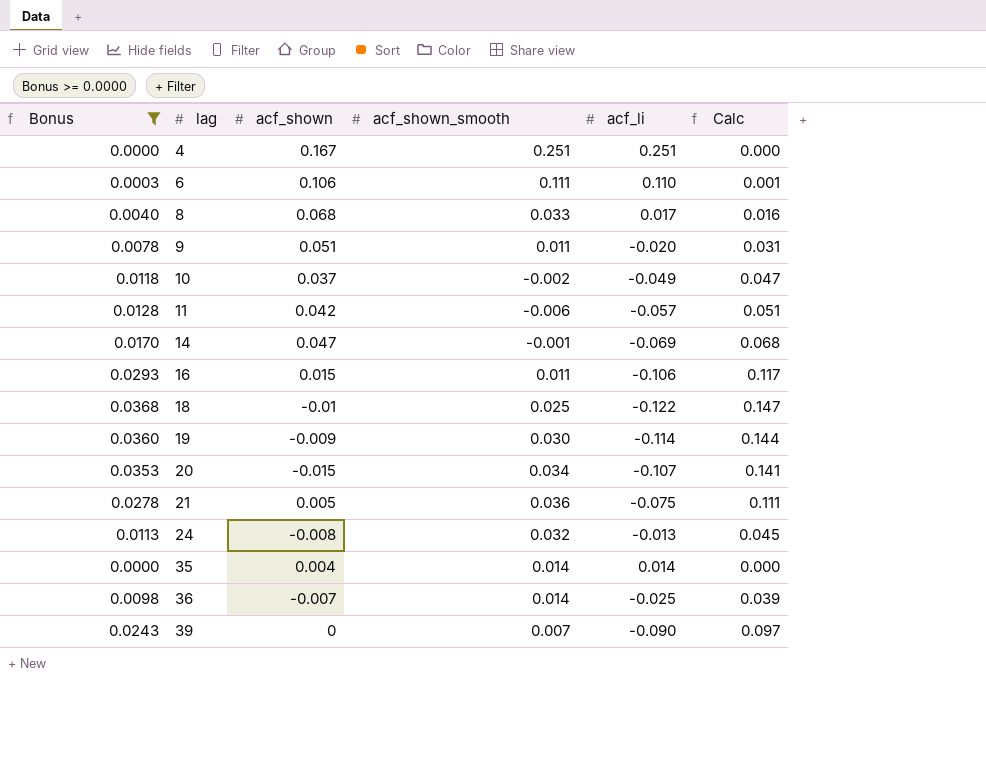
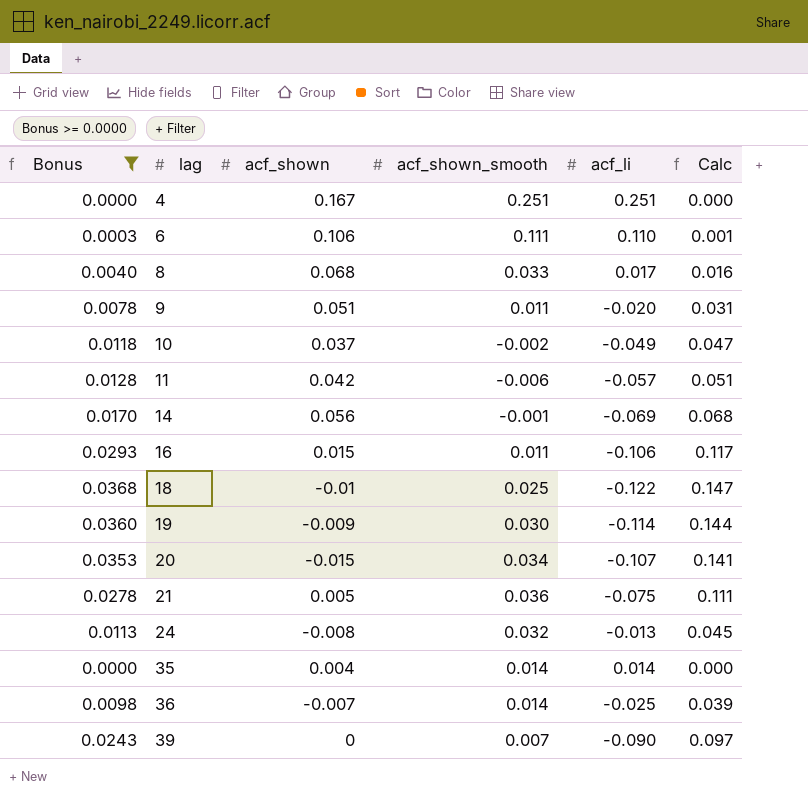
14 | acf_shown: 0.047 -> 0.056

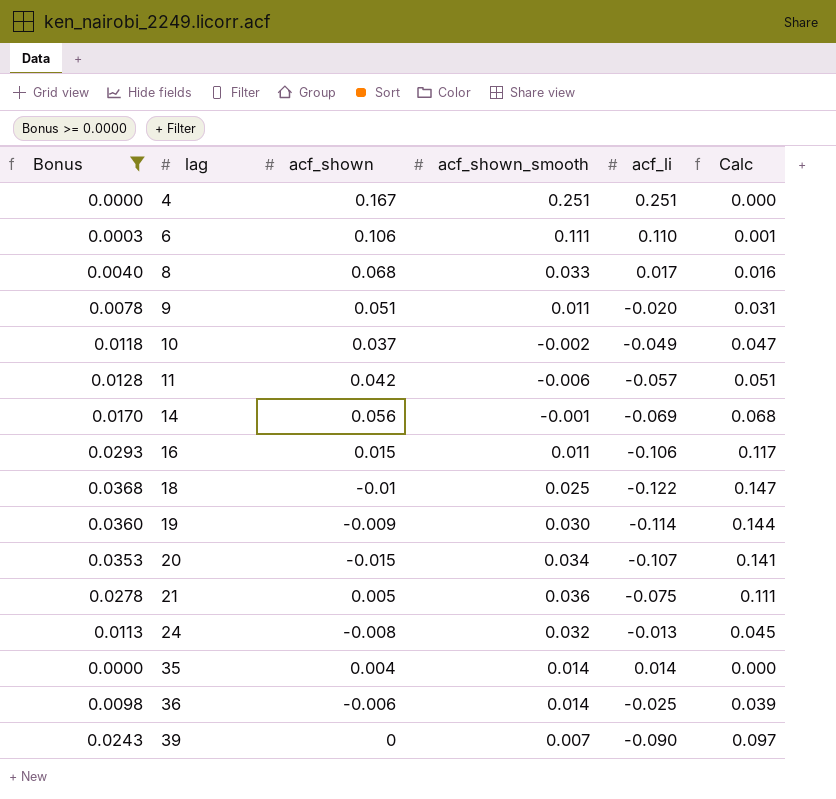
36 | acf_shown: -0.007 -> -0.006

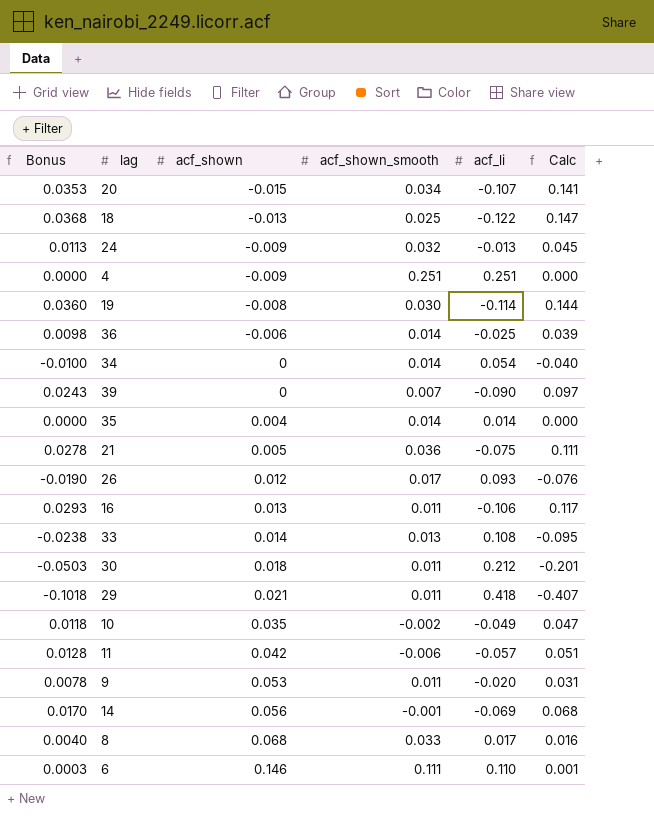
filter: Bonus >= 0.0000 -> none
row order: lag ascending -> acf_shown ascending
18 | acf_shown: -0.01 -> -0.013
24 | acf_shown: -0.008 -> -0.009
4 | acf_shown: 0.167 -> -0.009
19 | acf_shown: -0.009 -> -0.008
16 | acf_shown: 0.015 -> 0.013
10 | acf_shown: 0.037 -> 0.035
9 | acf_shown: 0.051 -> 0.053
6 | acf_shown: 0.106 -> 0.146

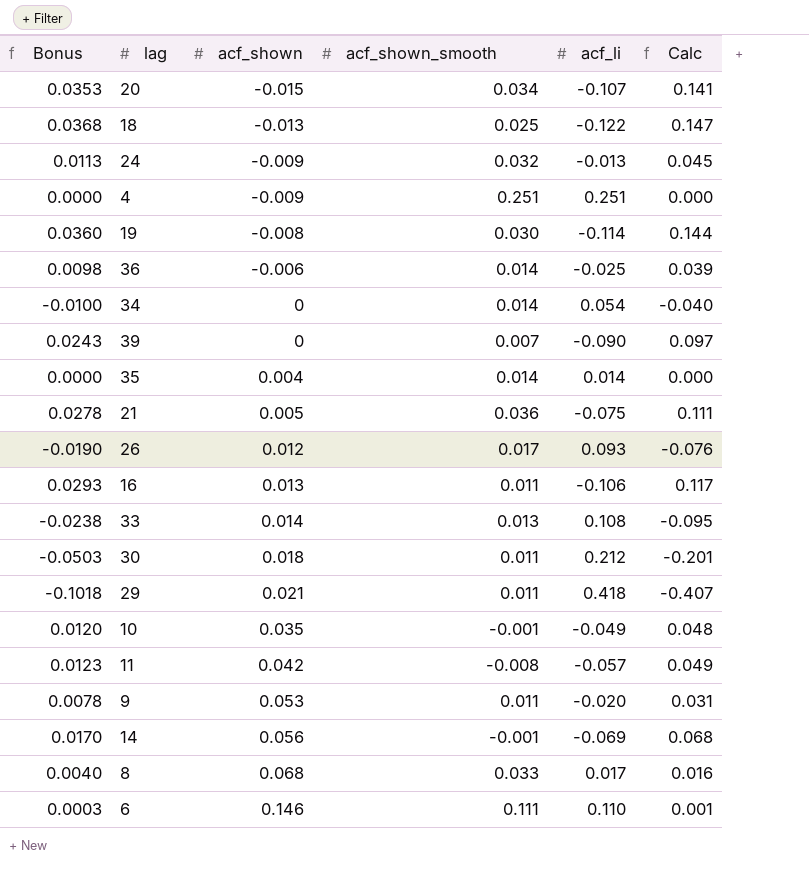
10 | Bonus: 0.0118 -> 0.0120
10 | acf_shown_smooth: -0.002 -> -0.001
10 | Calc: 0.047 -> 0.048
11 | Bonus: 0.0128 -> 0.0123
11 | acf_shown_smooth: -0.006 -> -0.008
11 | Calc: 0.051 -> 0.049

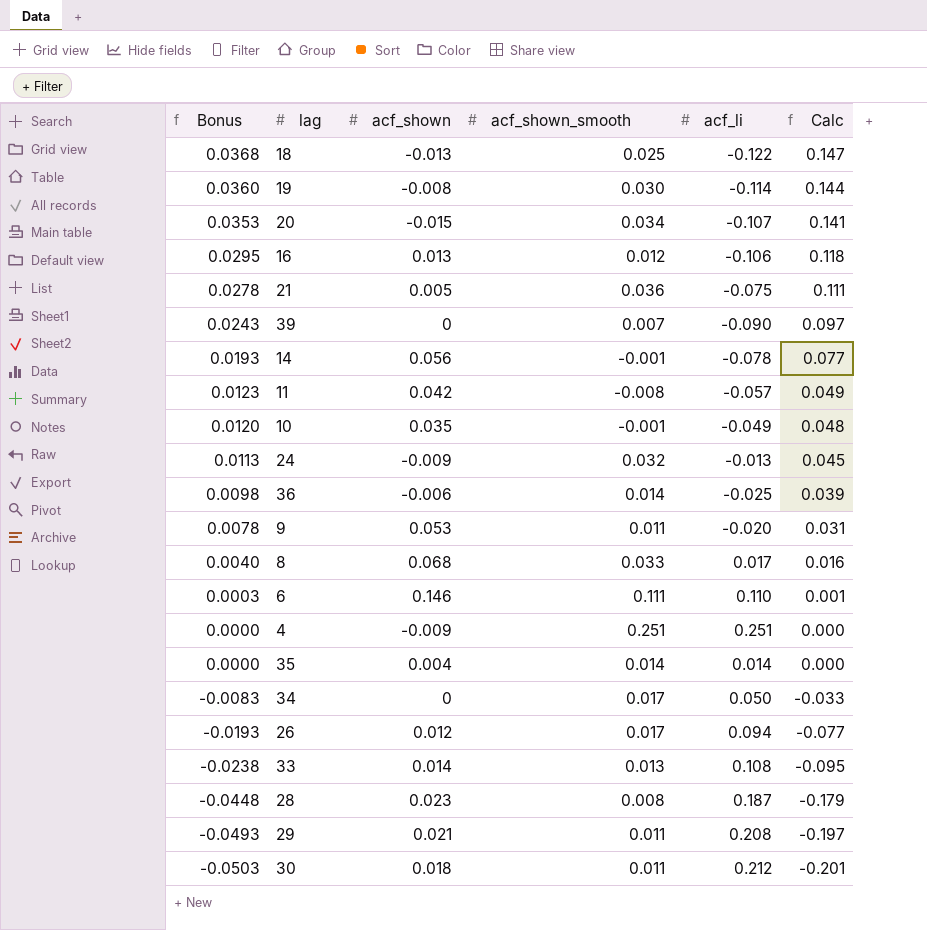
row order: acf_shown ascending -> Bonus descending
16 | Bonus: 0.0293 -> 0.0295
16 | acf_shown_smooth: 0.011 -> 0.012
16 | Calc: 0.117 -> 0.118
14 | Bonus: 0.0170 -> 0.0193
14 | acf_li: -0.069 -> -0.078
14 | Calc: 0.068 -> 0.077
34 | Bonus: -0.0100 -> -0.0083
34 | acf_shown_smooth: 0.014 -> 0.017
34 | acf_li: 0.054 -> 0.050
34 | Calc: -0.040 -> -0.033
26 | Bonus: -0.0190 -> -0.0193
26 | acf_li: 0.093 -> 0.094
26 | Calc: -0.076 -> -0.077
row 28: none -> -0.0448 | 0.023 | 0.008 | 0.187 | -0.179
29 | Bonus: -0.1018 -> -0.0493
29 | acf_li: 0.418 -> 0.208
29 | Calc: -0.407 -> -0.197

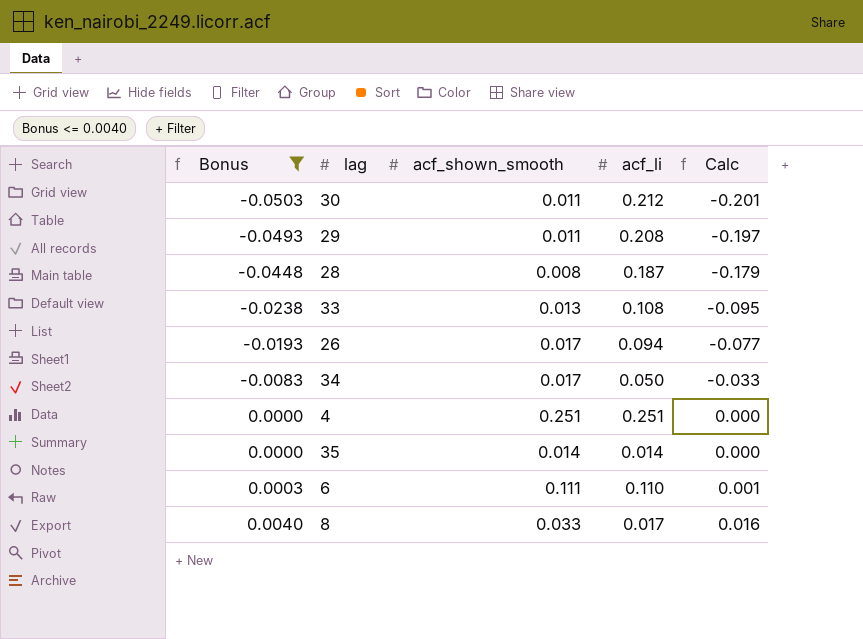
filter: none -> Bonus <= 0.0040
row order: Bonus descending -> Bonus ascending
column acf_shown | position: 3 -> none

